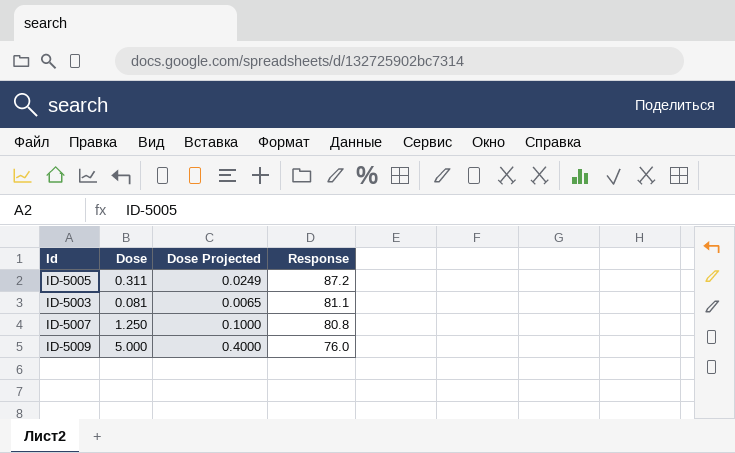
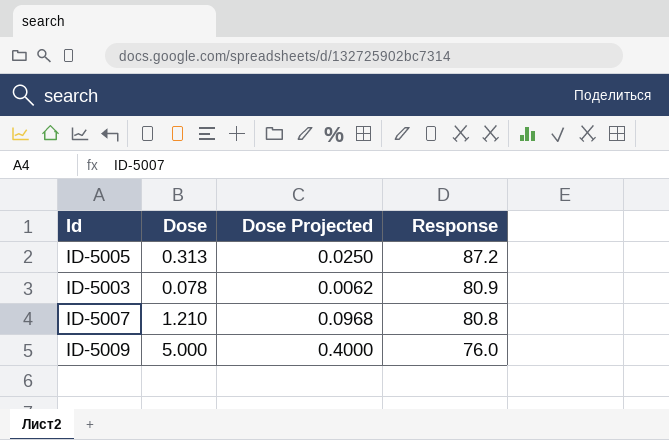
ID-5005 | Dose: 0.311 -> 0.313
ID-5005 | Dose Projected: 0.0249 -> 0.0250
ID-5003 | Dose: 0.081 -> 0.078
ID-5003 | Dose Projected: 0.0065 -> 0.0062
ID-5003 | Response: 81.1 -> 80.9
ID-5007 | Dose: 1.250 -> 1.210
ID-5007 | Dose Projected: 0.1000 -> 0.0968

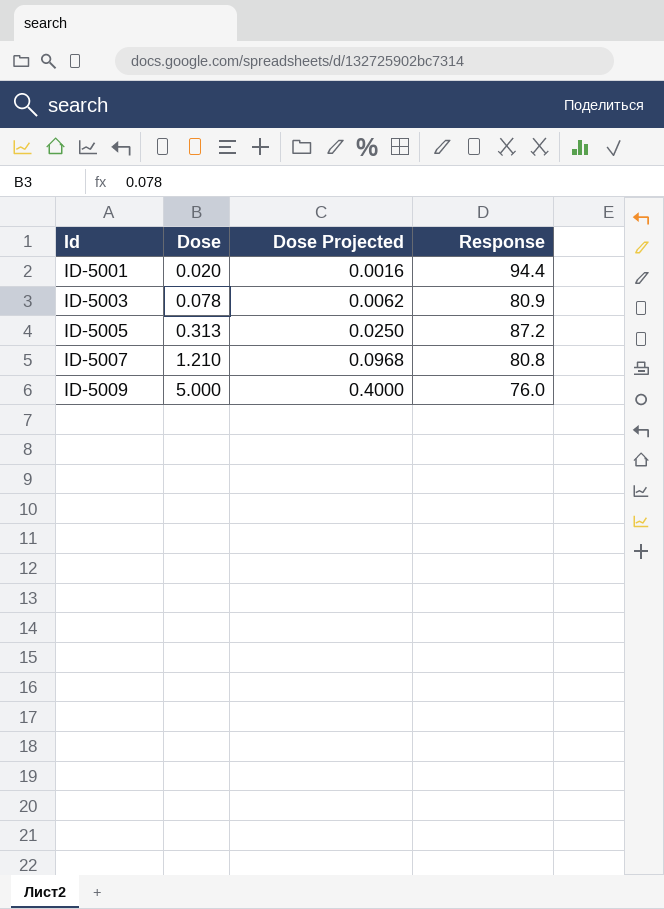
row order: Response descending -> Id ascending
row ID-5001: none -> 0.020 | 0.0016 | 94.4

